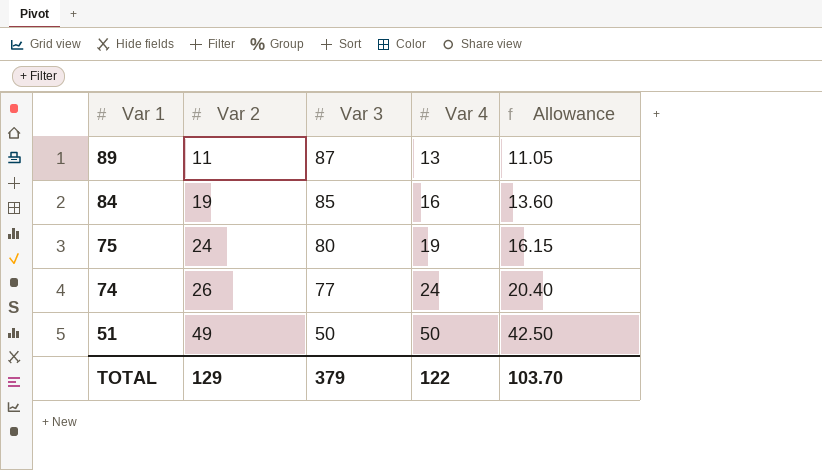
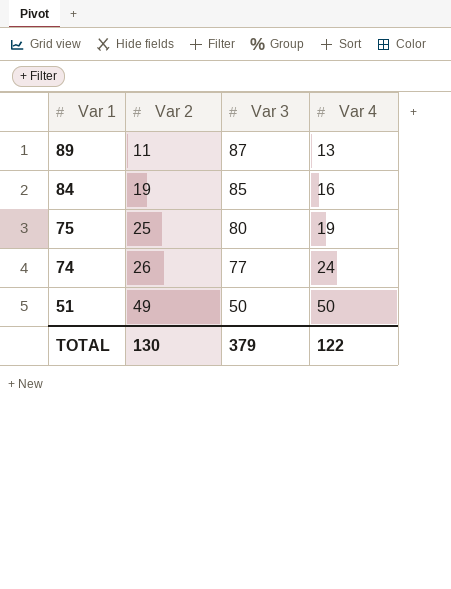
column Allowance | formula: [Var 4] * 0.85 -> none
75 | Var 2: 24 -> 25
TOTAL | Var 2: 129 -> 130

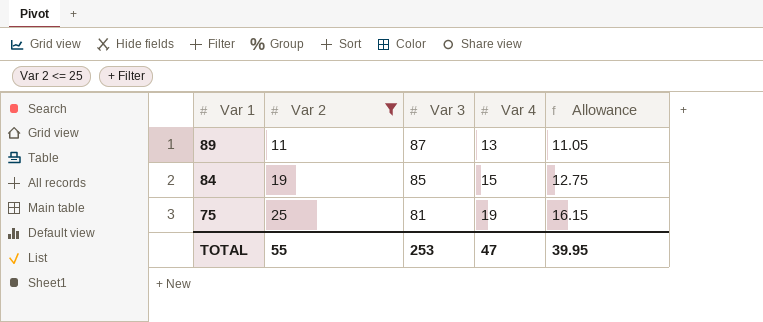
filter: none -> Var 2 <= 25
column Allowance | formula: none -> [Var 4] * 0.85
84 | Var 4: 16 -> 15
75 | Var 3: 80 -> 81
TOTAL | Var 2: 130 -> 55
TOTAL | Var 3: 379 -> 253
TOTAL | Var 4: 122 -> 47

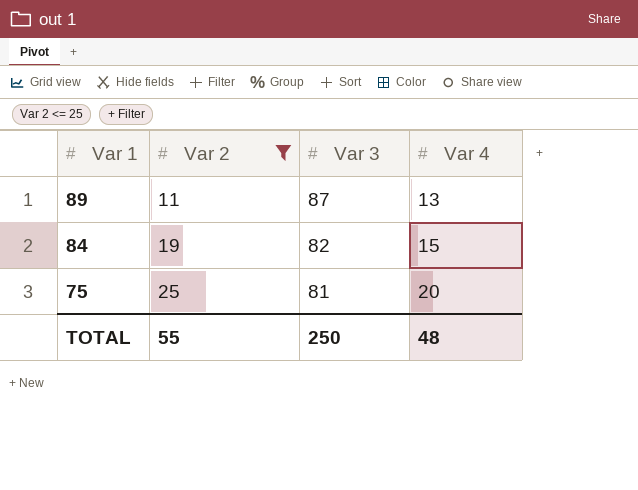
column Allowance | formula: [Var 4] * 0.85 -> none
84 | Var 3: 85 -> 82
75 | Var 4: 19 -> 20
TOTAL | Var 3: 253 -> 250
TOTAL | Var 4: 47 -> 48

